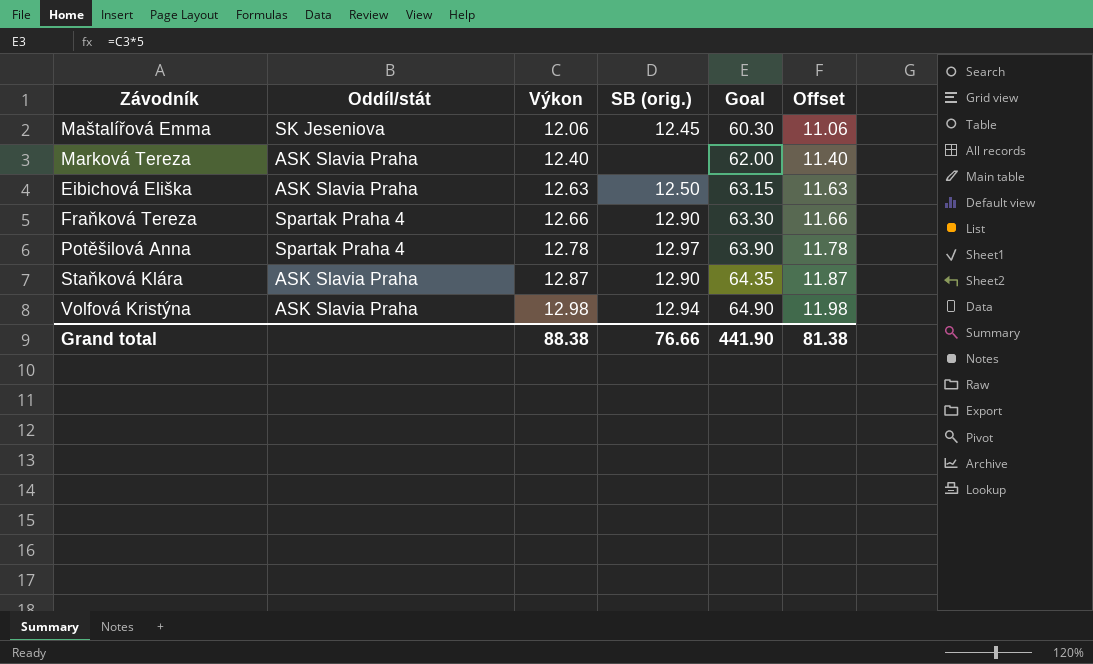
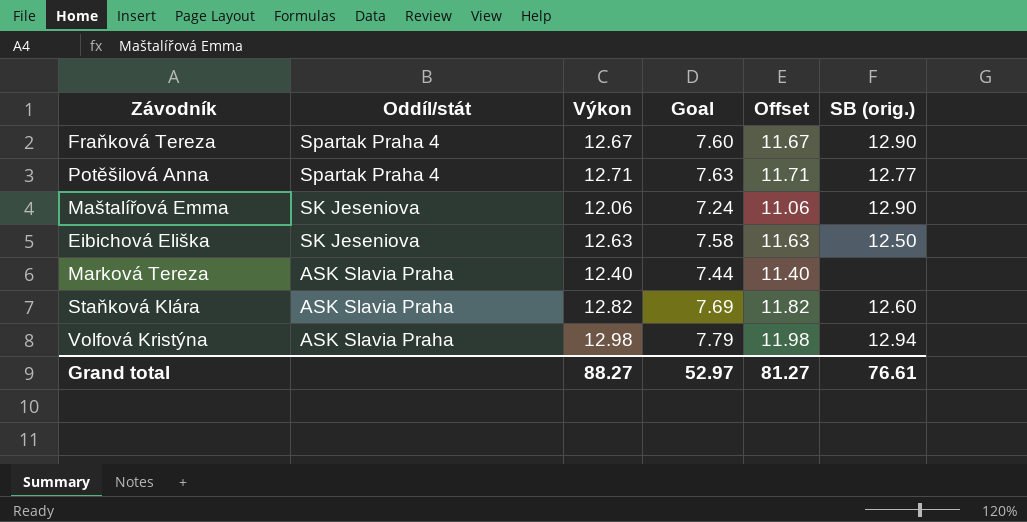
row order: Výkon ascending -> Oddíl/stát descending
column Goal | formula: [Výkon] * 5 -> [Výkon] * 0.6
column SB (orig.) | position: 4 -> 6
Fraňková Tereza | Výkon: 12.66 -> 12.67
Fraňková Tereza | Offset: 11.66 -> 11.67
Potěšilová Anna | Výkon: 12.78 -> 12.71
Potěšilová Anna | Offset: 11.78 -> 11.71
Potěšilová Anna | SB (orig.): 12.97 -> 12.77
Maštalířová Emma | SB (orig.): 12.45 -> 12.90
Eibichová Eliška | Oddíl/stát: ASK Slavia Praha -> SK Jeseniova
Staňková Klára | Výkon: 12.87 -> 12.82
Staňková Klára | Offset: 11.87 -> 11.82
Staňková Klára | SB (orig.): 12.90 -> 12.60
Grand total | Výkon: 88.38 -> 88.27
Grand total | Goal: 441.90 -> 52.97
Grand total | Offset: 81.38 -> 81.27
Grand total | SB (orig.): 76.66 -> 76.61

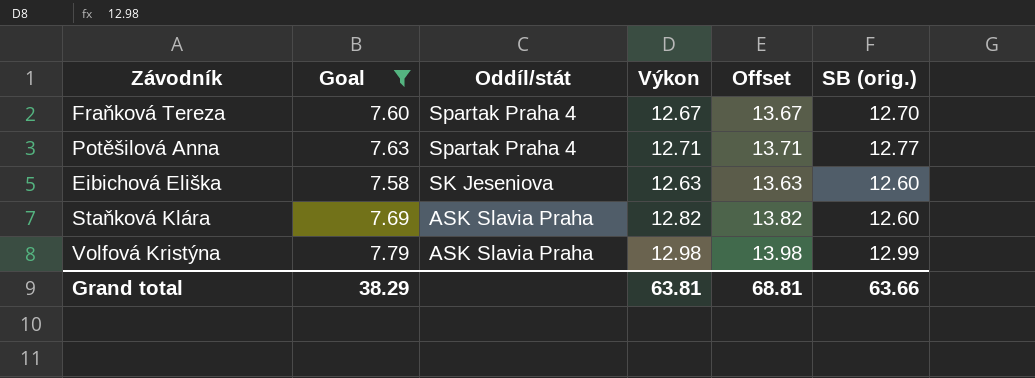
filter: none -> Goal >= 7.58
column Goal | position: 4 -> 2
column Offset | formula: [Výkon] - 1 -> [Výkon] + 1
Fraňková Tereza | SB (orig.): 12.90 -> 12.70
Eibichová Eliška | SB (orig.): 12.50 -> 12.60
Volfová Kristýna | SB (orig.): 12.94 -> 12.99
Grand total | Goal: 52.97 -> 38.29
Grand total | Výkon: 88.27 -> 63.81
Grand total | Offset: 81.27 -> 68.81
Grand total | SB (orig.): 76.61 -> 63.66

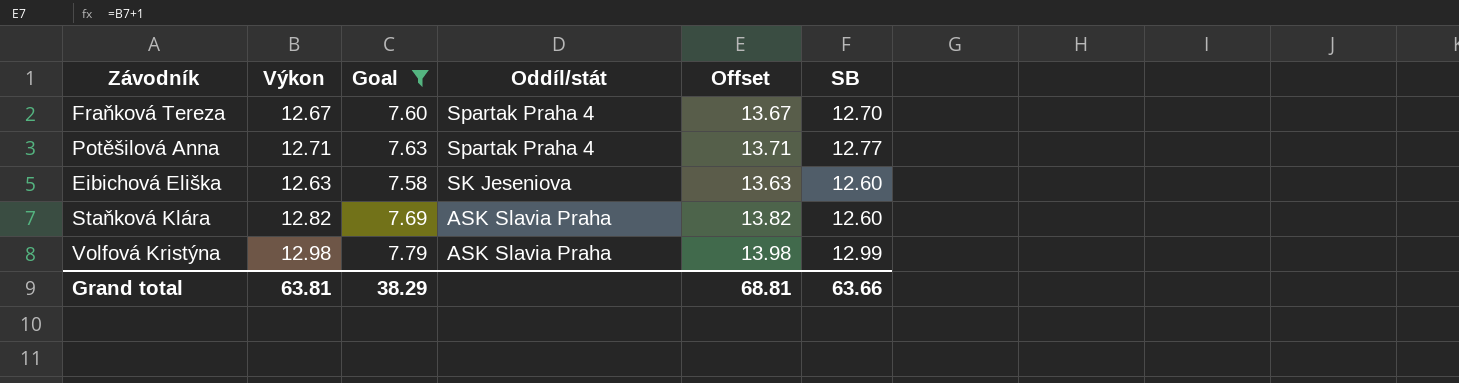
column Výkon | position: 4 -> 2
column name: SB (orig.) -> SB

